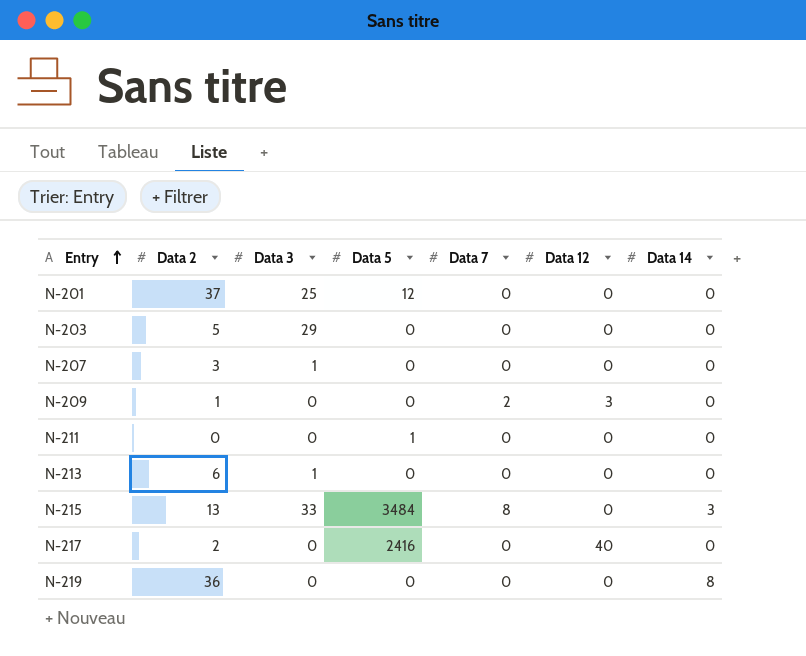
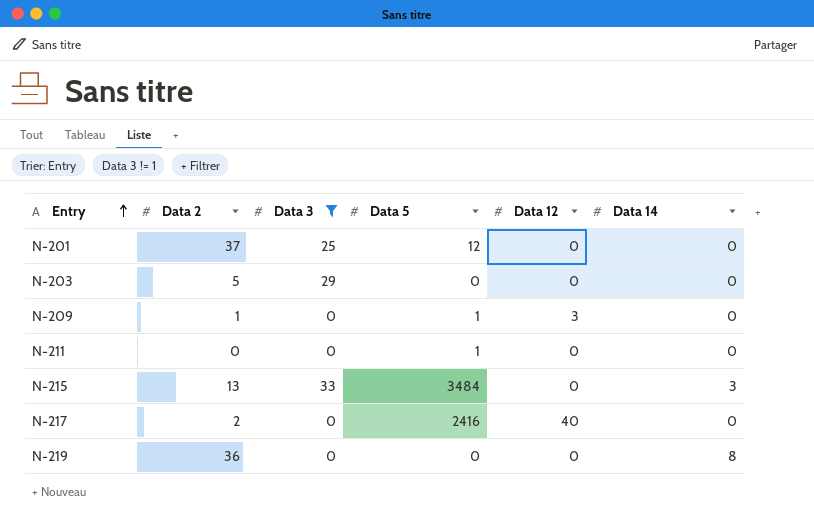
filter: none -> Data 3 != 1
column Data 7 | position: 5 -> none
N-209 | Data 5: 0 -> 1

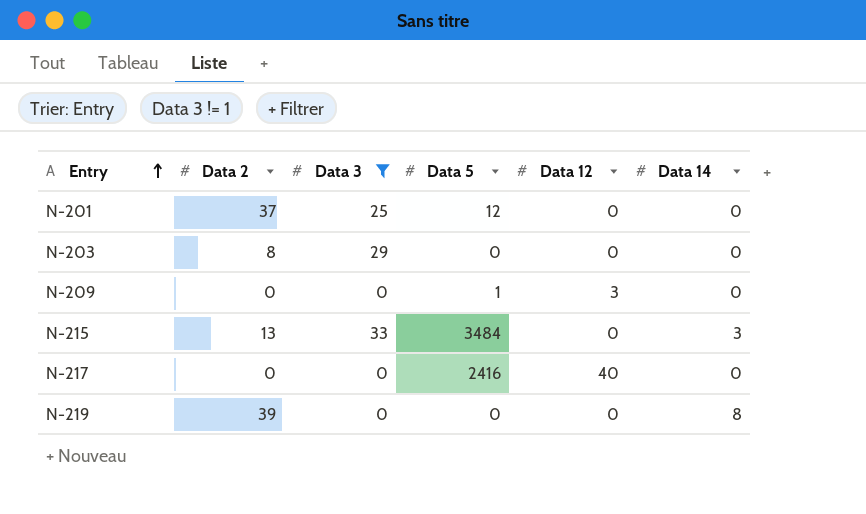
row N-211: 0 | 0 | 1 | 0 | 0 -> none
N-203 | Data 2: 5 -> 8
N-209 | Data 2: 1 -> 0
N-217 | Data 2: 2 -> 0
N-219 | Data 2: 36 -> 39

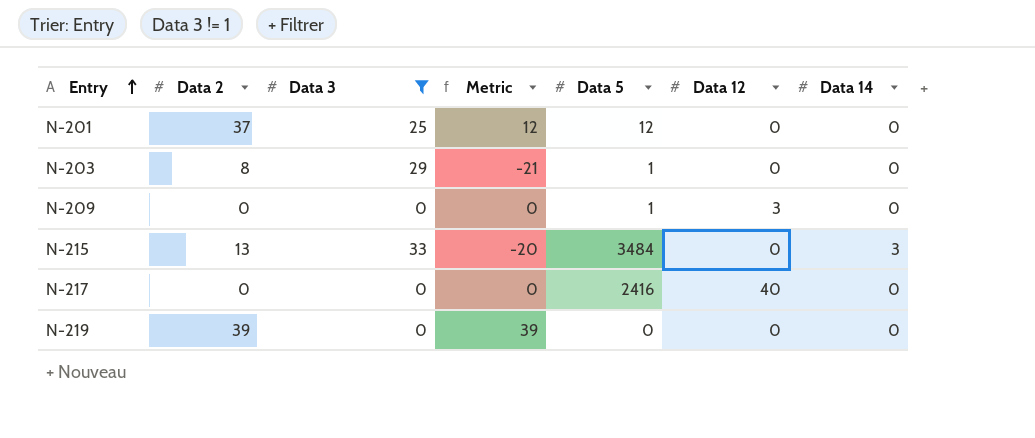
column Metric | formula: none -> [Data 2] - [Data 3]
N-203 | Data 5: 0 -> 1
N-219 | Data 14: 8 -> 0

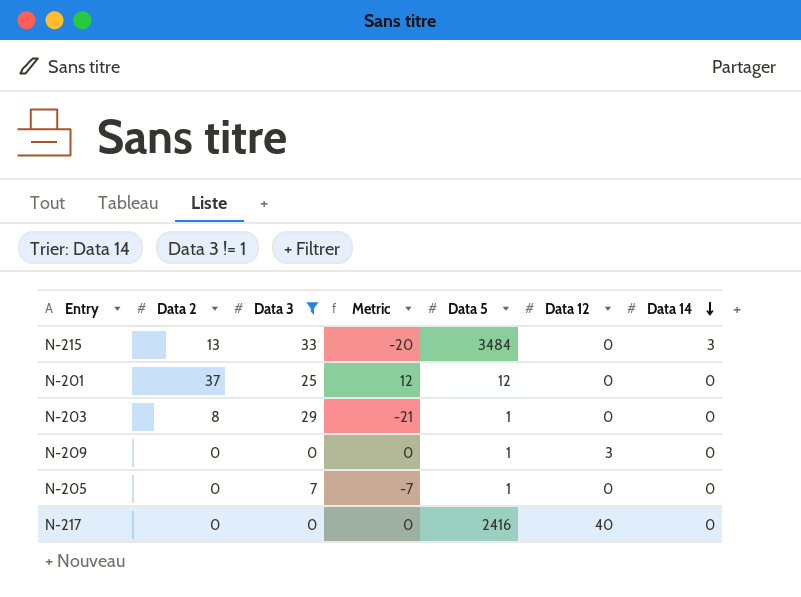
row order: Entry ascending -> Data 14 descending
row N-219: 39 | 0 | 39 | 0 | 0 | 0 -> none
row N-205: none -> 0 | 7 | -7 | 1 | 0 | 0

